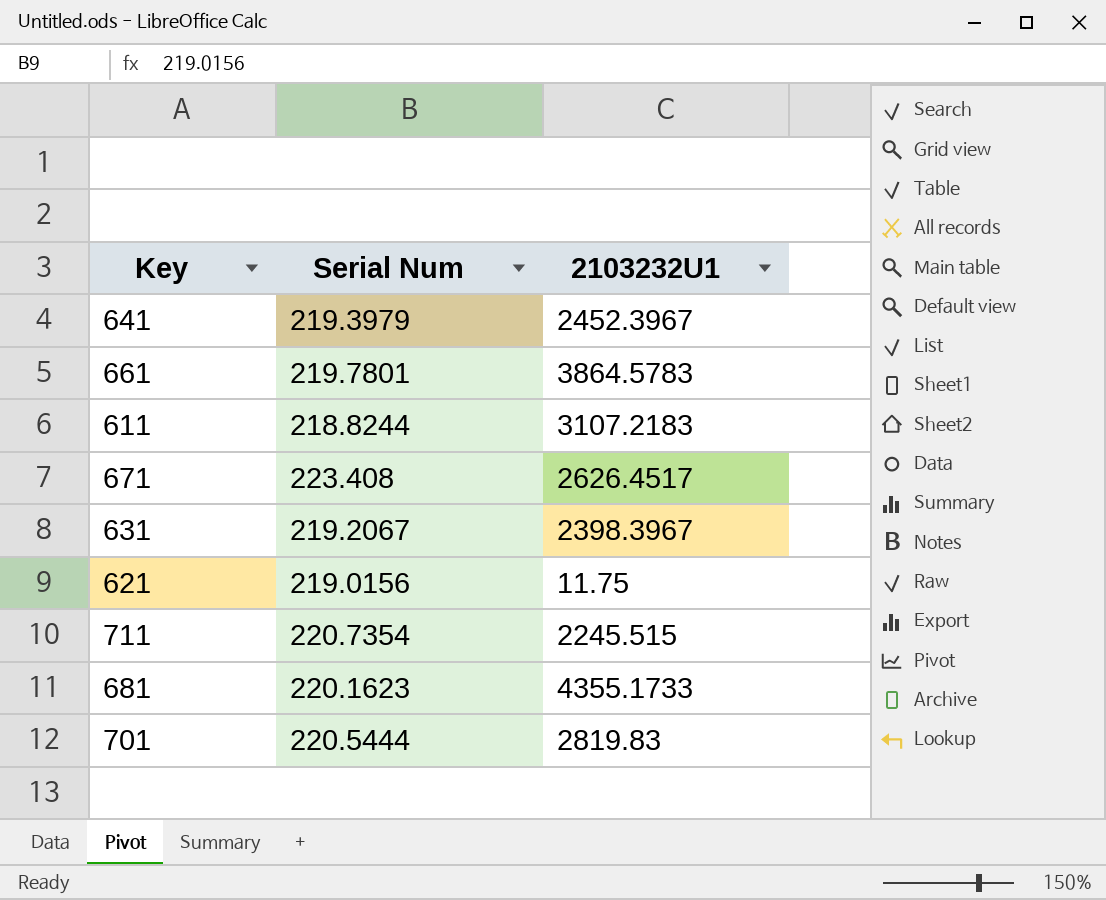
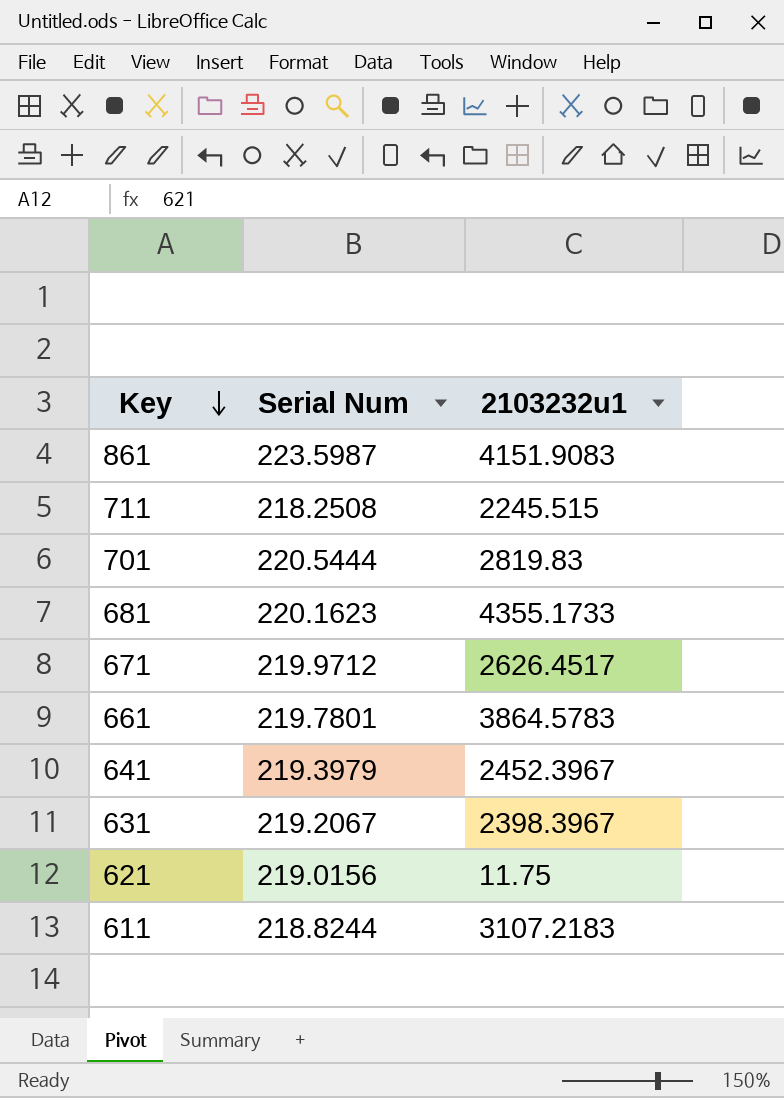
row order: none -> Key descending
column name: 2103232U1 -> 2103232u1
row 861: none -> 223.5987 | 4151.9083
711 | Serial Num: 220.7354 -> 218.2508
671 | Serial Num: 223.408 -> 219.9712

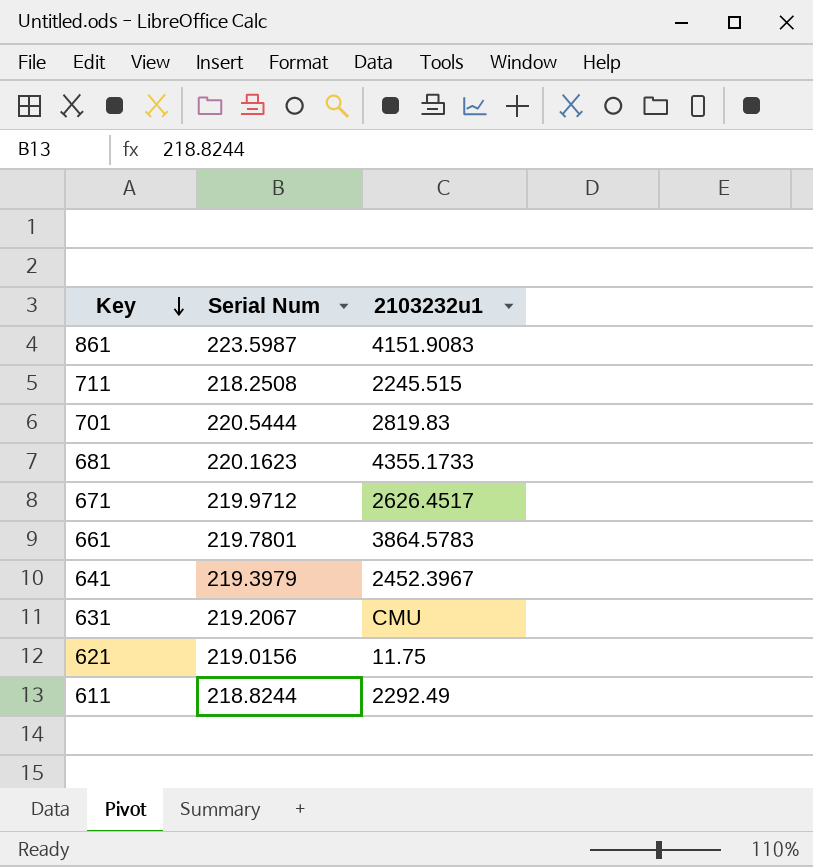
631 | 2103232u1: 2398.3967 -> CMU
611 | 2103232u1: 3107.2183 -> 2292.49

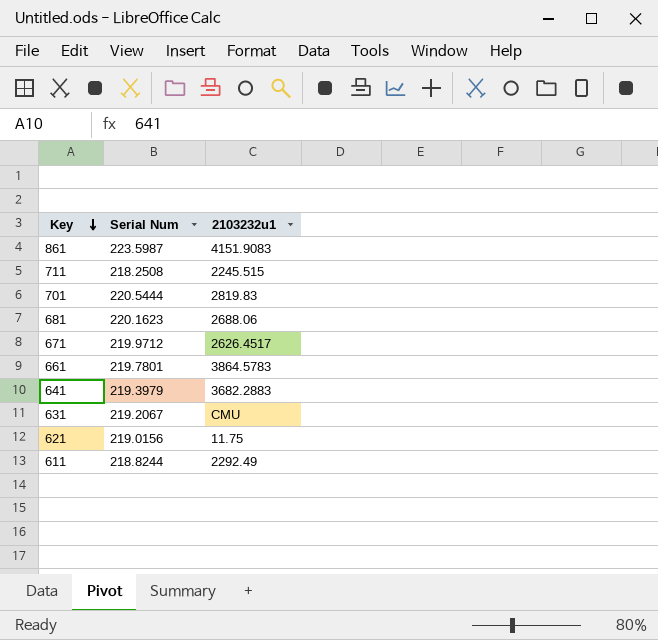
681 | 2103232u1: 4355.1733 -> 2688.06
641 | 2103232u1: 2452.3967 -> 3682.2883

